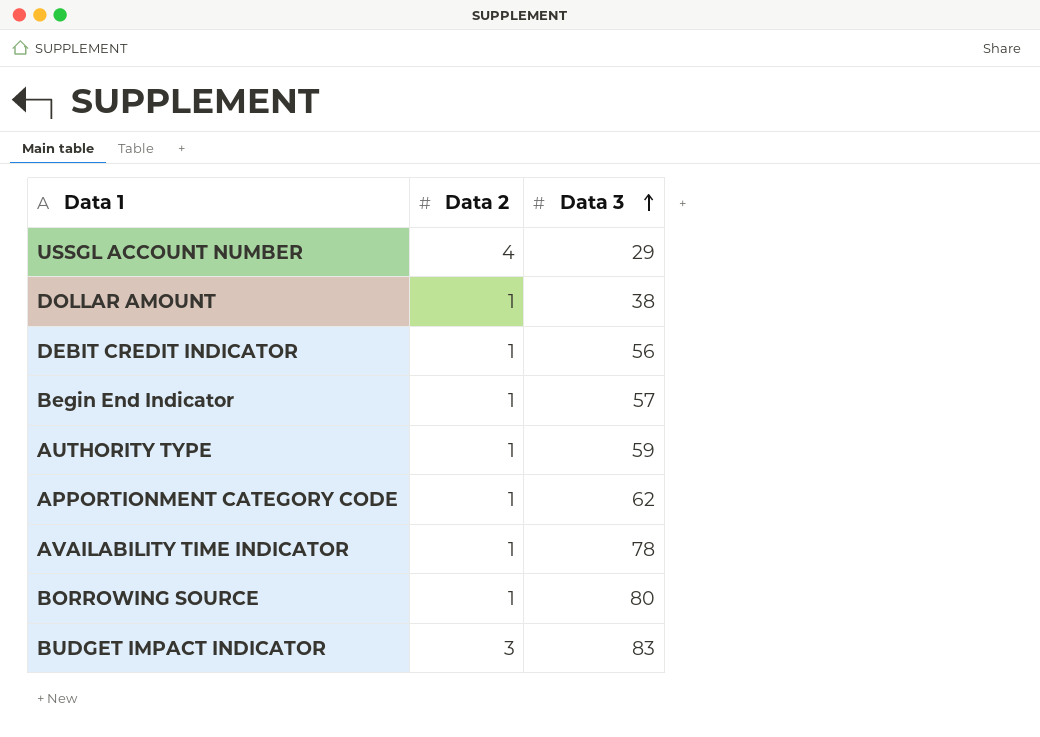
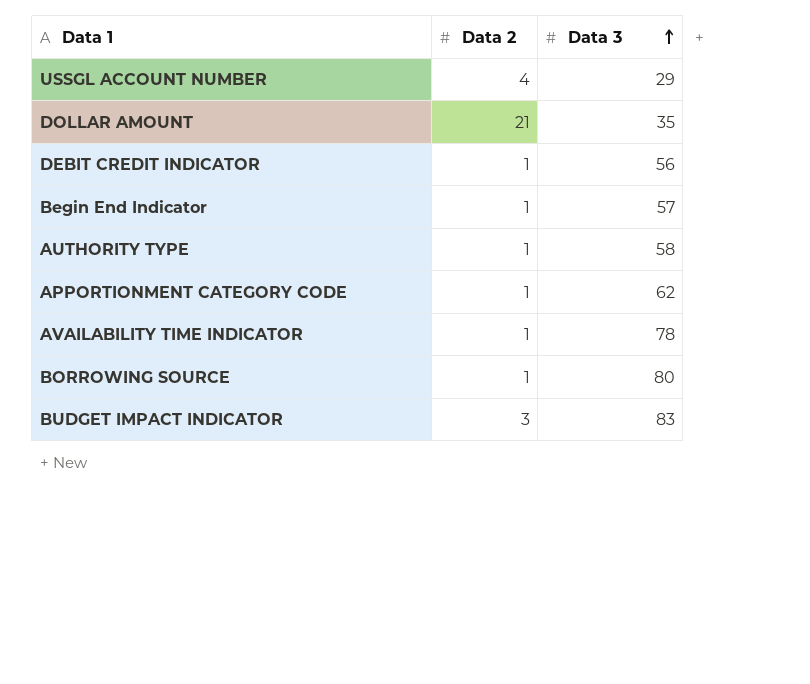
DOLLAR AMOUNT | Data 2: 1 -> 21
DOLLAR AMOUNT | Data 3: 38 -> 35
AUTHORITY TYPE | Data 3: 59 -> 58

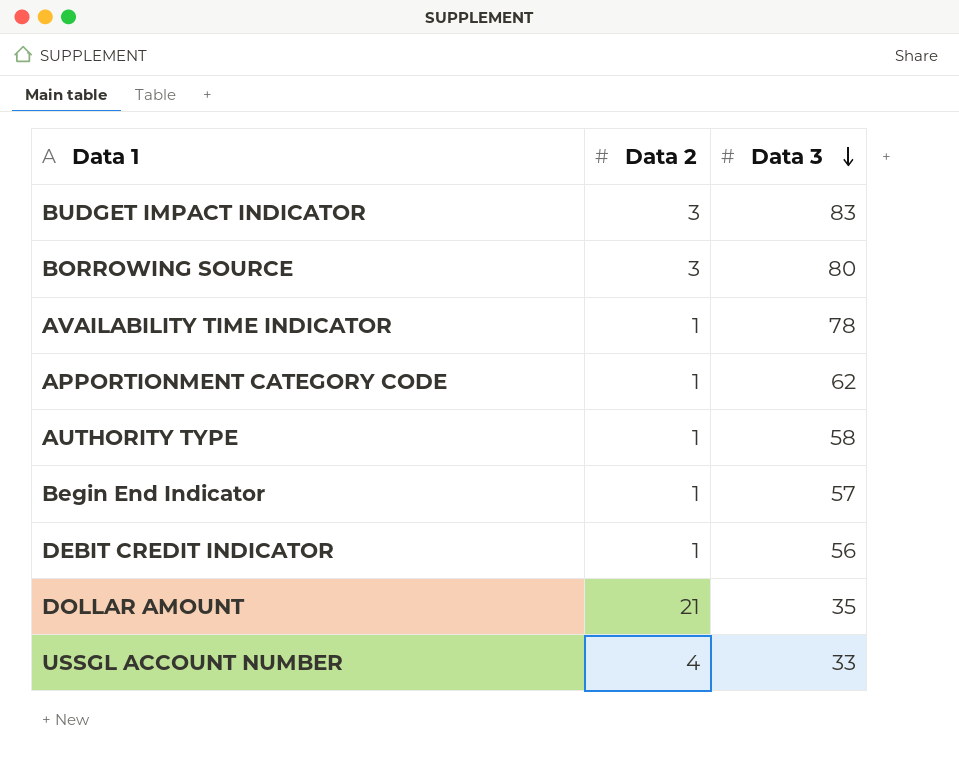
row order: Data 3 ascending -> Data 3 descending
BORROWING SOURCE | Data 2: 1 -> 3
USSGL ACCOUNT NUMBER | Data 3: 29 -> 33

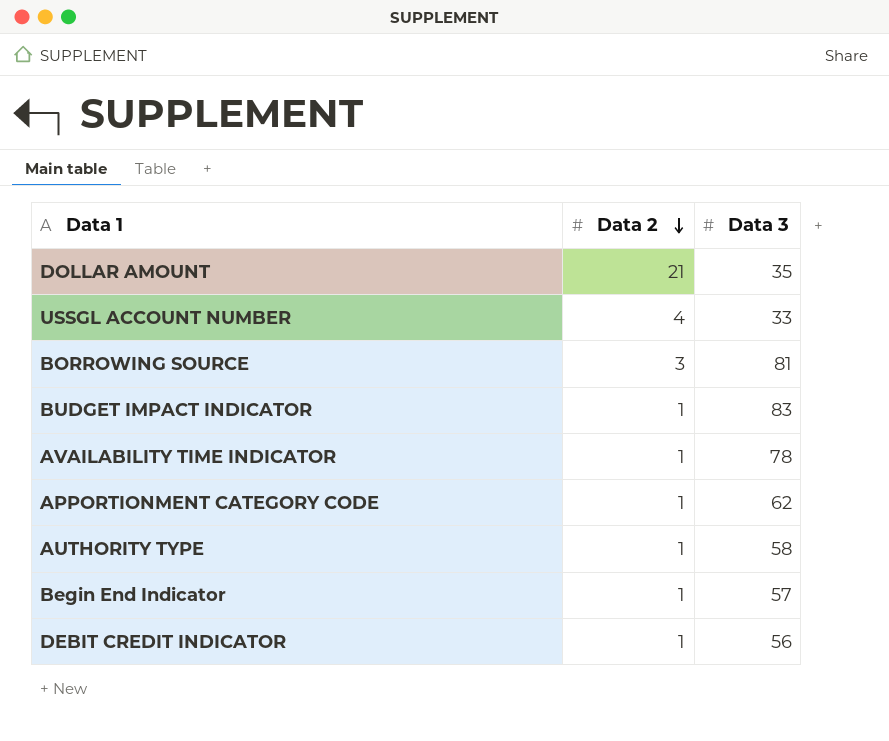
row order: Data 3 descending -> Data 2 descending
BORROWING SOURCE | Data 3: 80 -> 81
BUDGET IMPACT INDICATOR | Data 2: 3 -> 1

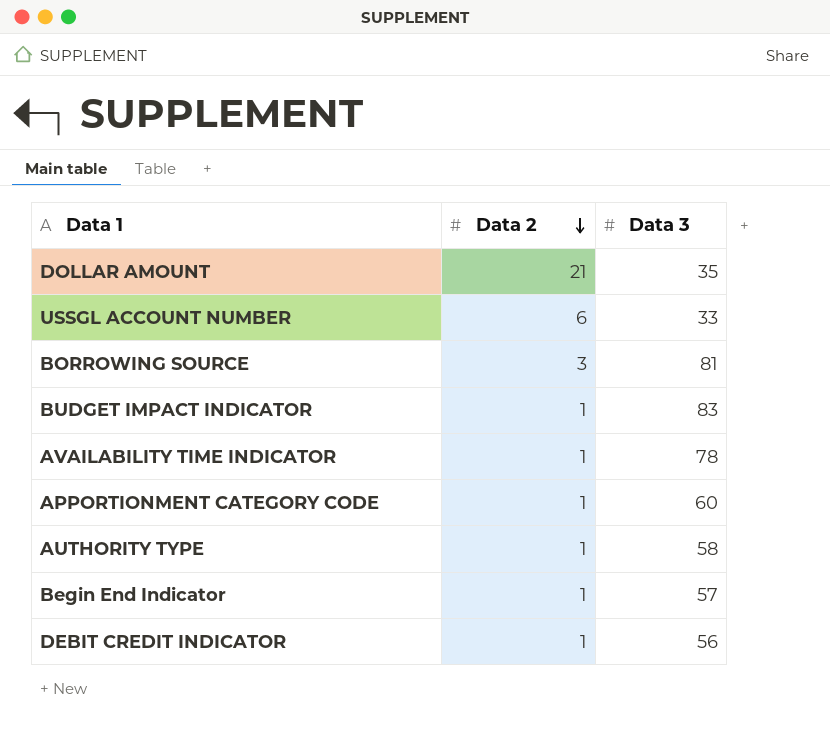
USSGL ACCOUNT NUMBER | Data 2: 4 -> 6
APPORTIONMENT CATEGORY CODE | Data 3: 62 -> 60

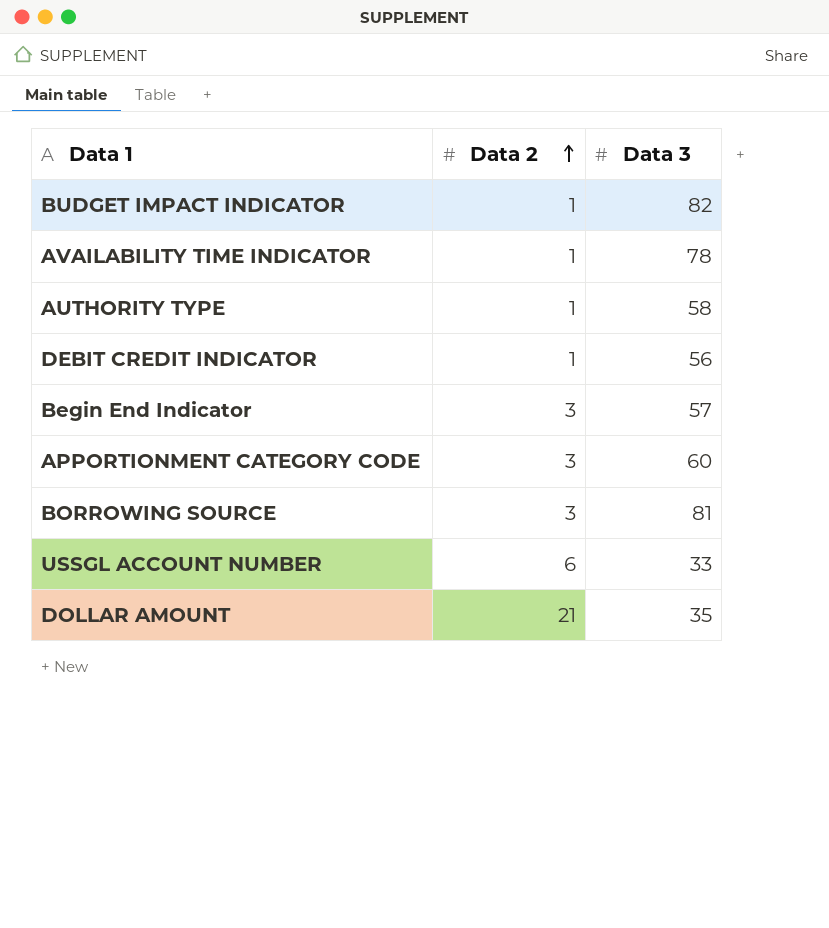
row order: Data 2 descending -> Data 2 ascending
BUDGET IMPACT INDICATOR | Data 3: 83 -> 82
Begin End Indicator | Data 2: 1 -> 3
APPORTIONMENT CATEGORY CODE | Data 2: 1 -> 3

